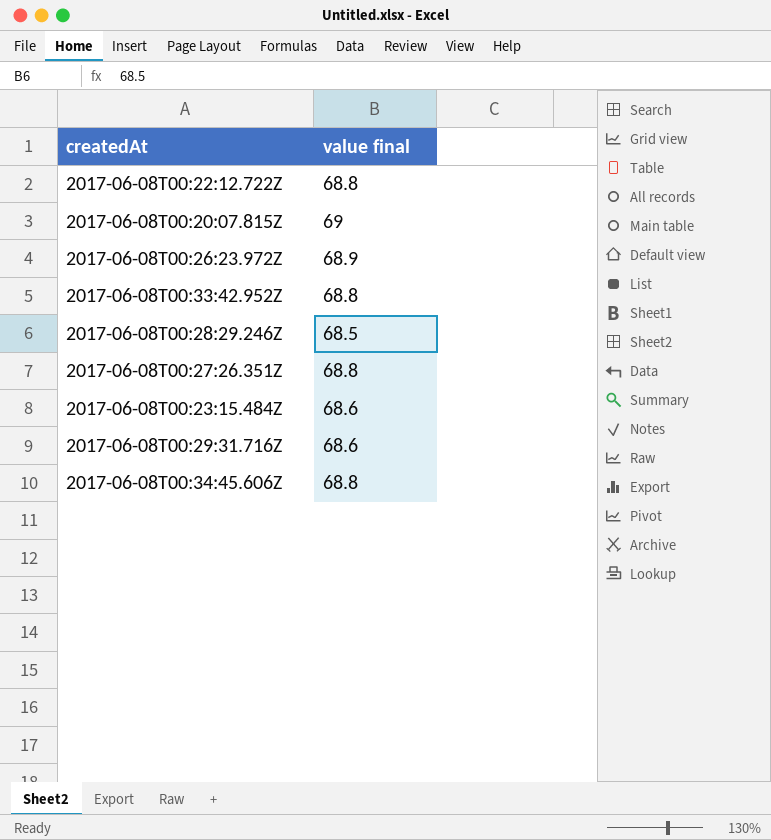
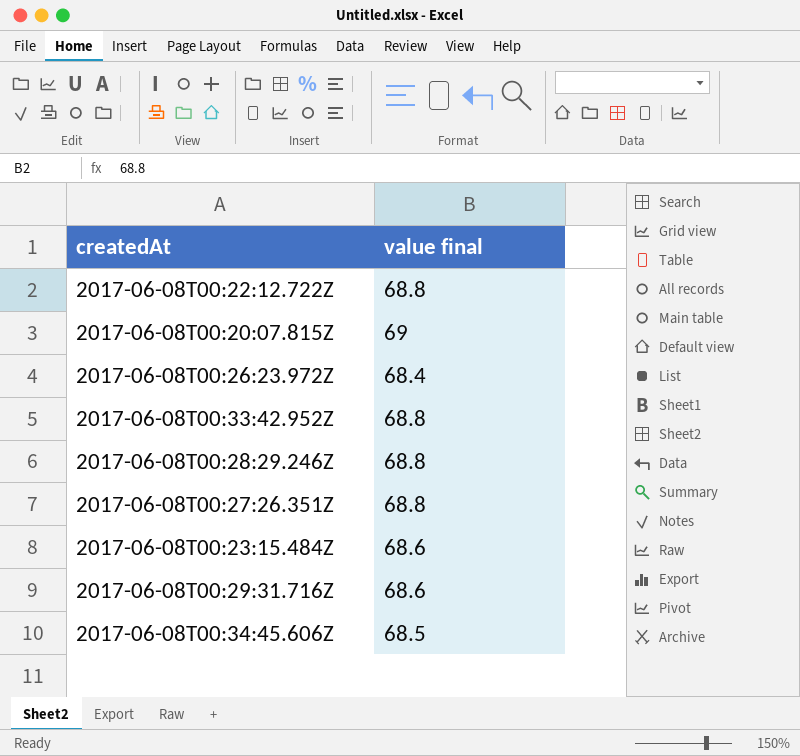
2017-06-08T00:26:23.972Z | value final: 68.9 -> 68.4
2017-06-08T00:28:29.246Z | value final: 68.5 -> 68.8
2017-06-08T00:34:45.606Z | value final: 68.8 -> 68.5

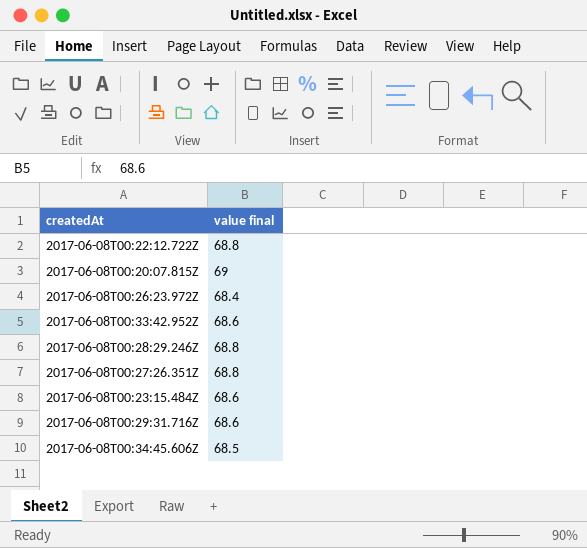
2017-06-08T00:33:42.952Z | value final: 68.8 -> 68.6

